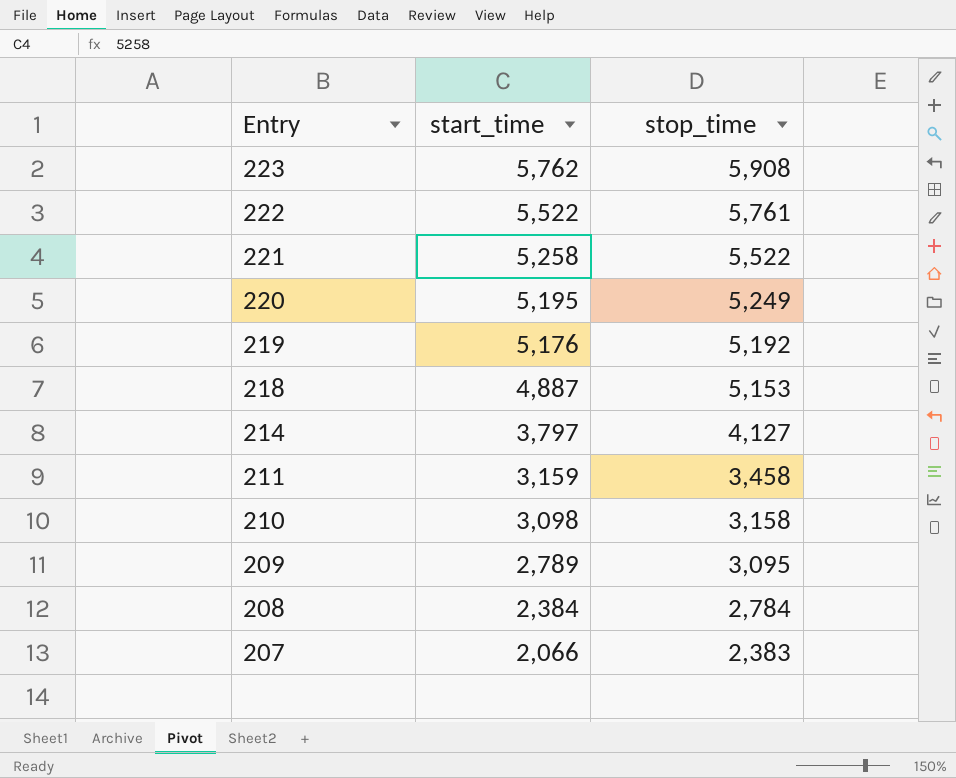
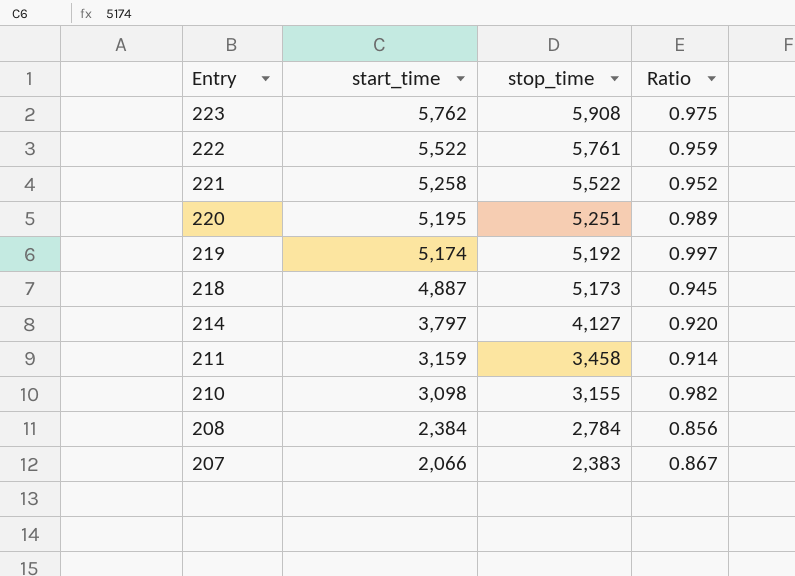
column Ratio | formula: none -> [start_time] / [stop_time]
row 209: 2,789 | 3,095 -> none
220 | stop_time: 5,249 -> 5,251
219 | start_time: 5,176 -> 5,174
218 | stop_time: 5,153 -> 5,173
210 | stop_time: 3,158 -> 3,155

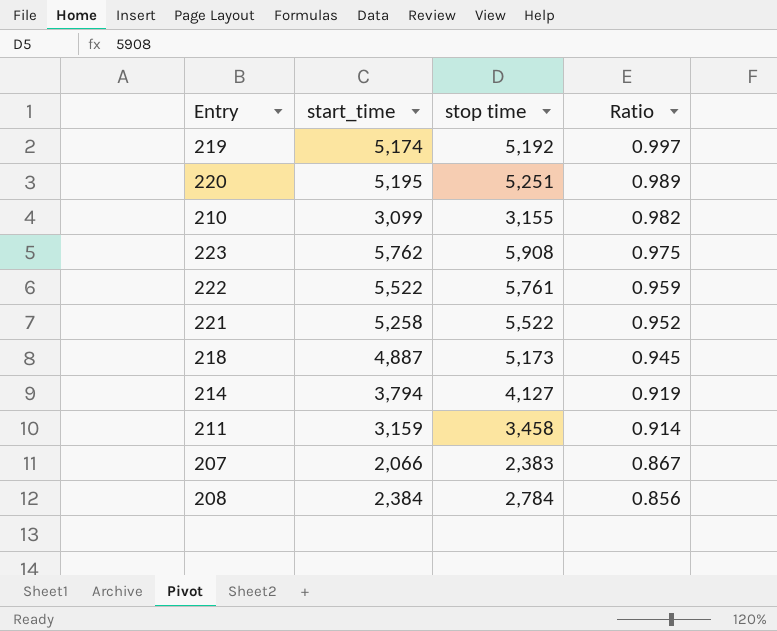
row order: Entry descending -> Ratio descending
column name: stop_time -> stop time
210 | start_time: 3,098 -> 3,099
214 | start_time: 3,797 -> 3,794
214 | Ratio: 0.920 -> 0.919

